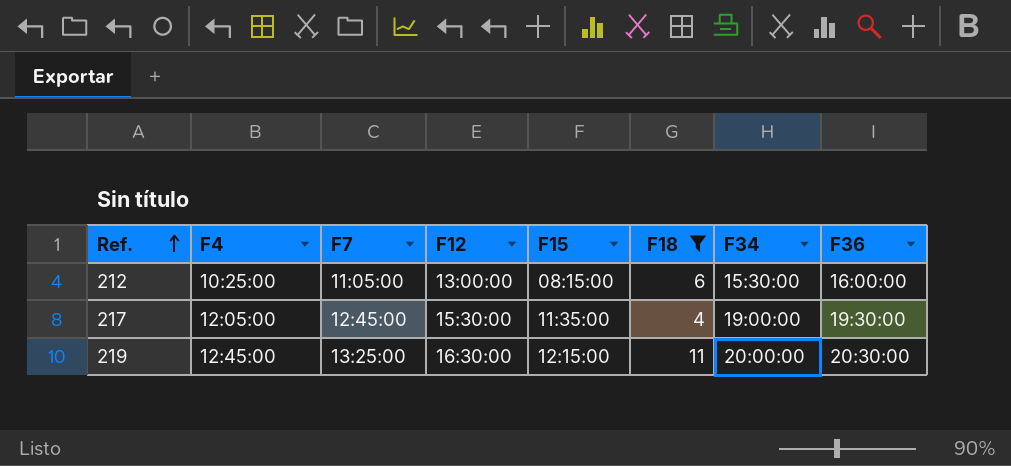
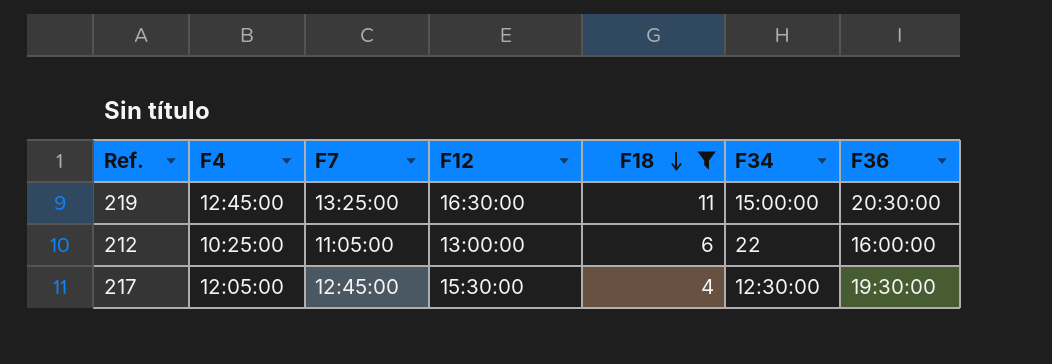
row order: Ref. ascending -> F18 descending
column F15 | position: 5 -> none
219 | F34: 20:00:00 -> 15:00:00
212 | F34: 15:30:00 -> 22
217 | F34: 19:00:00 -> 12:30:00

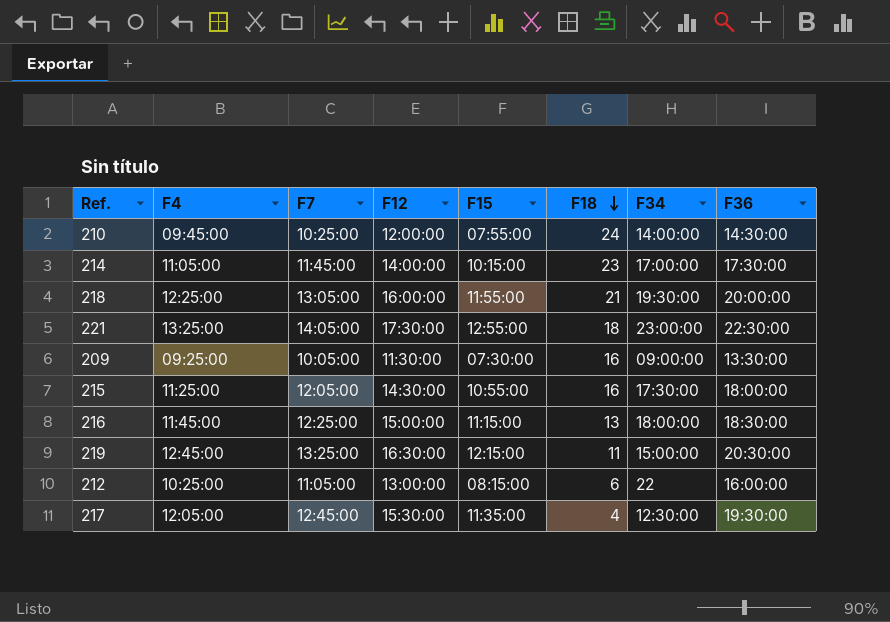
filter: F18 <= 11 -> none
column F15 | position: none -> 5

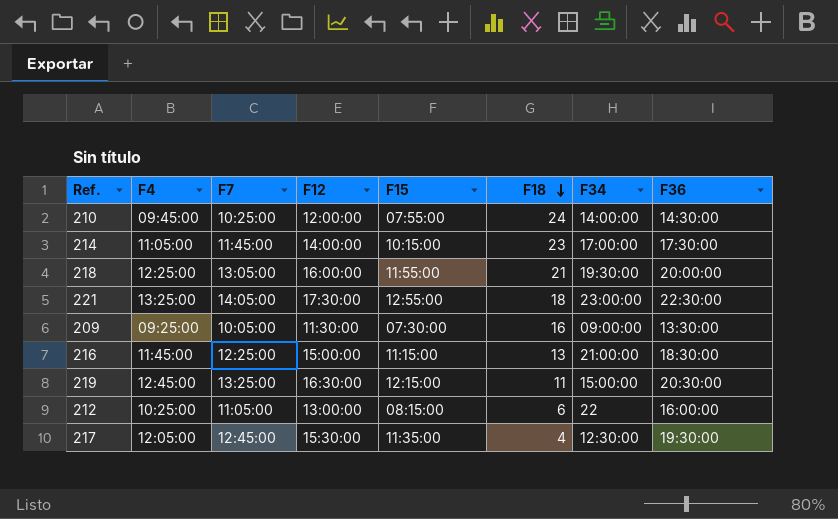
row 215: 11:25:00 | 12:05:00 | 14:30:00 | 10:55:00 | 16 | 17:30:00 | 18:00:00 -> none
216 | F34: 18:00:00 -> 21:00:00

